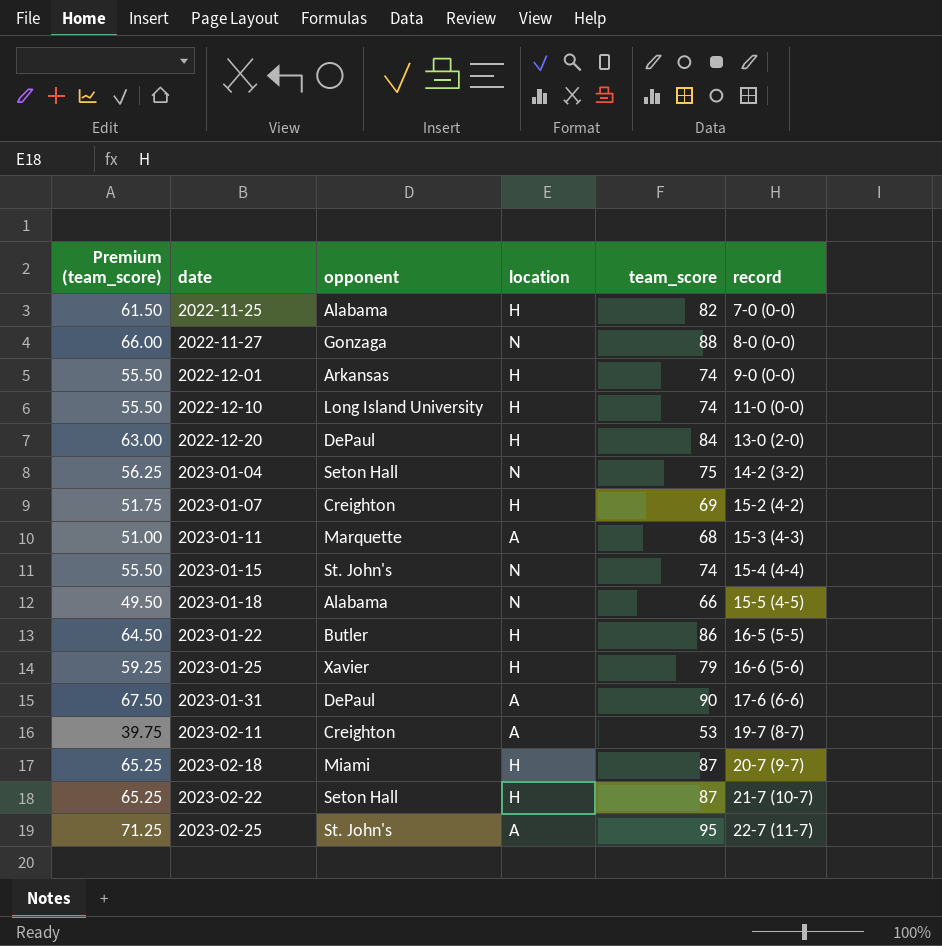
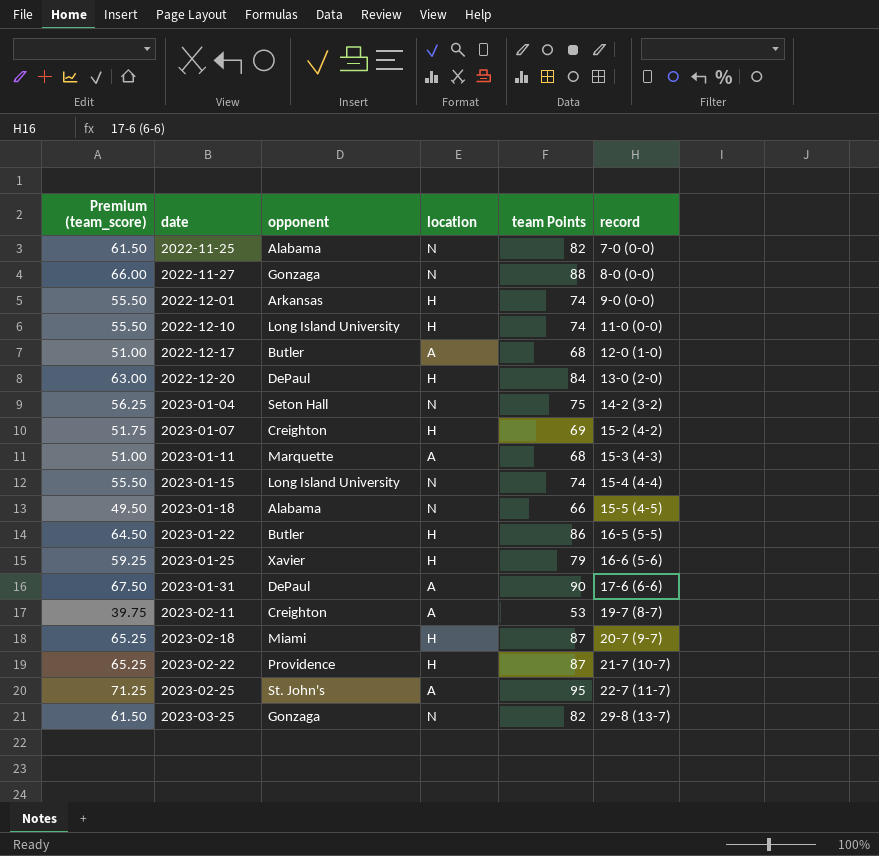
column name: team_score -> team Points
2022-11-25 | location: H -> N
row 2022-12-17: none -> 51.00 | Butler | A | 68 | 12-0 (1-0)
2023-01-15 | opponent: St. John's -> Long Island University
2023-02-22 | opponent: Seton Hall -> Providence
row 2023-03-25: none -> 61.50 | Gonzaga | N | 82 | 29-8 (13-7)

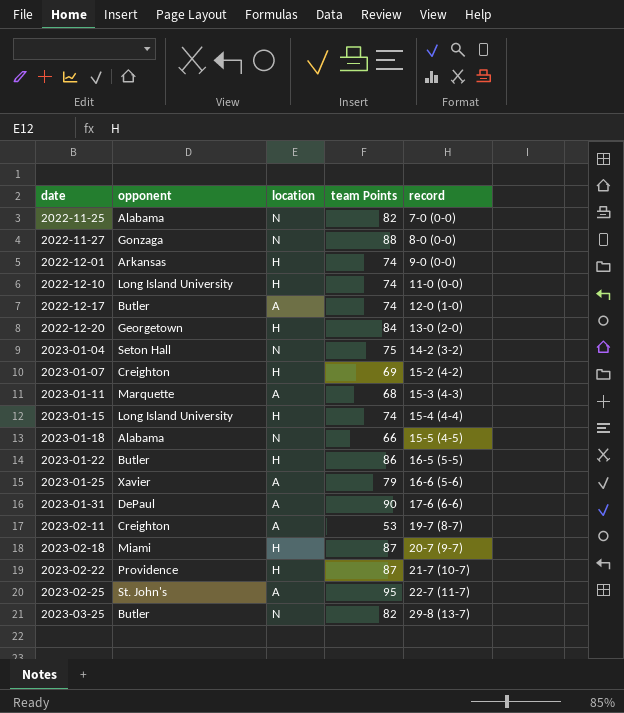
column Premium (team_score) | formula: [team Points] * 0.75 -> none
2022-12-17 | team Points: 68 -> 74
2022-12-20 | opponent: DePaul -> Georgetown
2023-01-15 | location: N -> H
2023-01-25 | location: H -> A
2023-03-25 | opponent: Gonzaga -> Butler

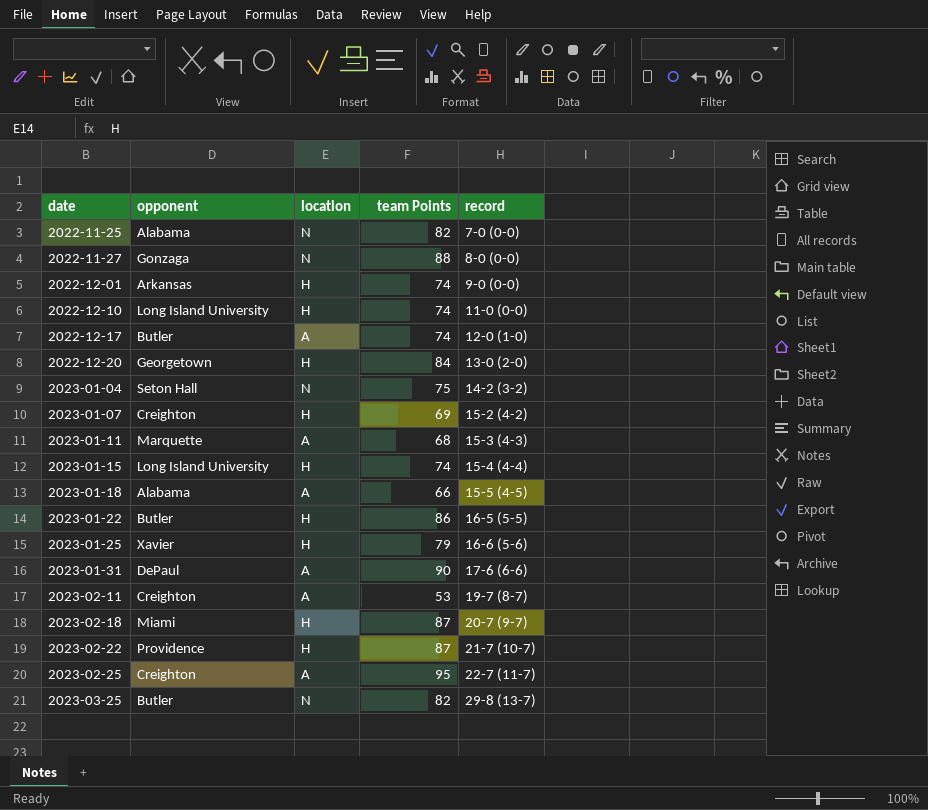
2023-01-18 | location: N -> A
2023-01-25 | location: A -> H
2023-02-25 | opponent: St. John's -> Creighton

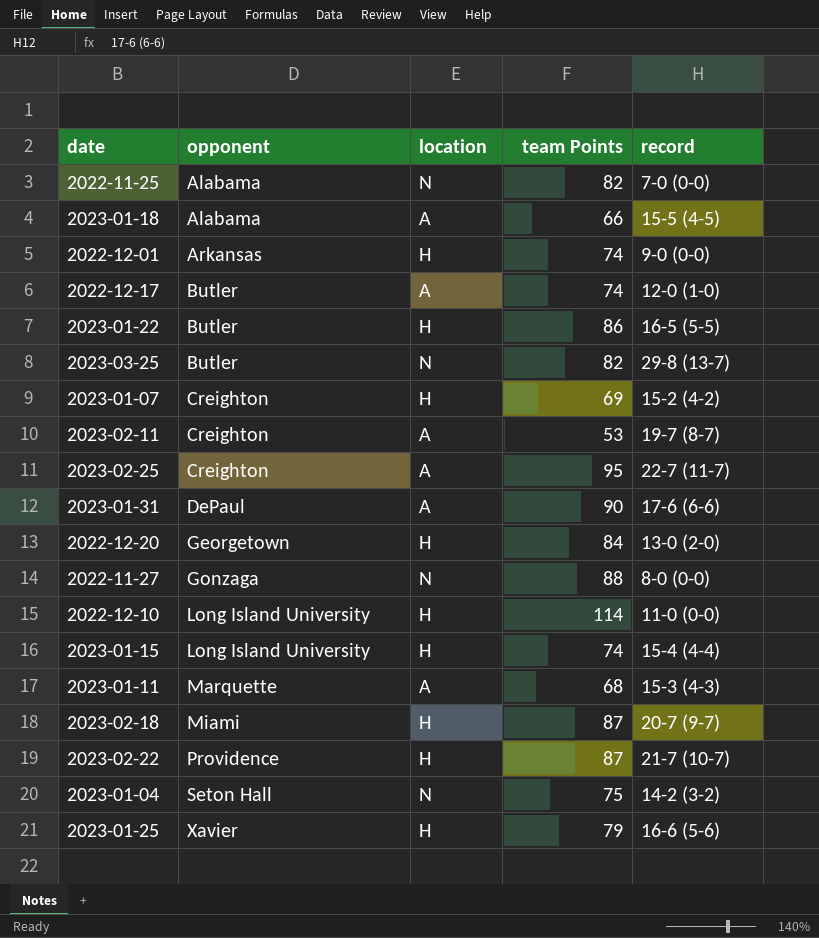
row order: date ascending -> opponent ascending
2022-12-10 | team Points: 74 -> 114

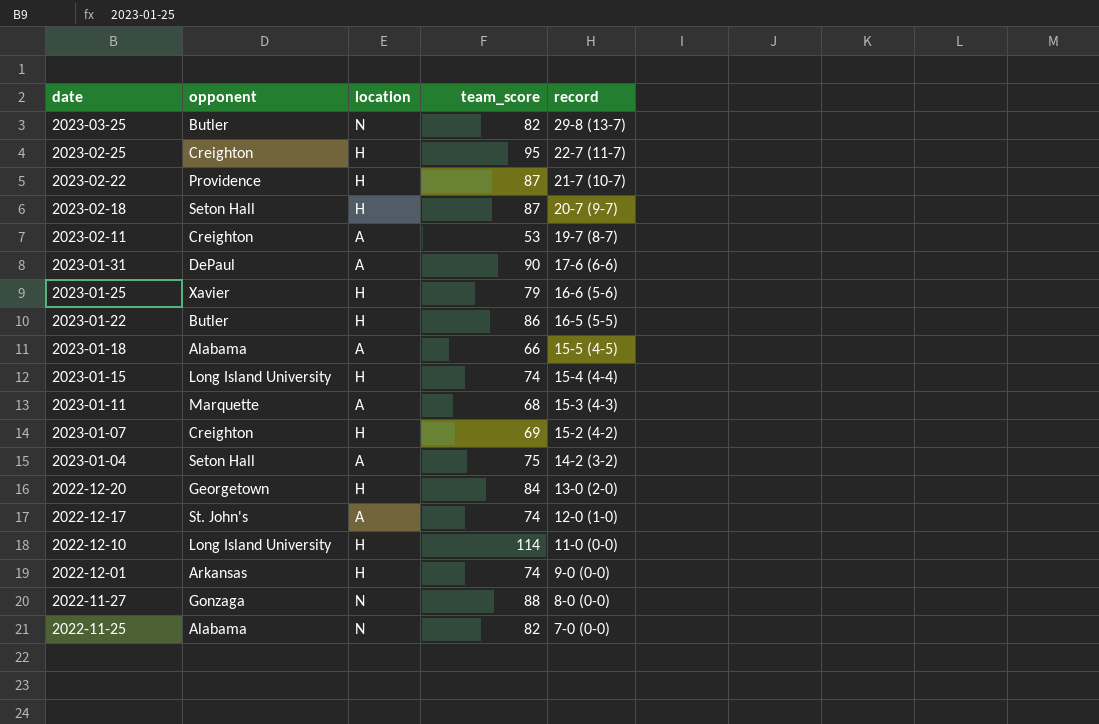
row order: opponent ascending -> date descending
column name: team Points -> team_score
2023-02-25 | location: A -> H
2023-02-18 | opponent: Miami -> Seton Hall
2023-01-04 | location: N -> A
2022-12-17 | opponent: Butler -> St. John's

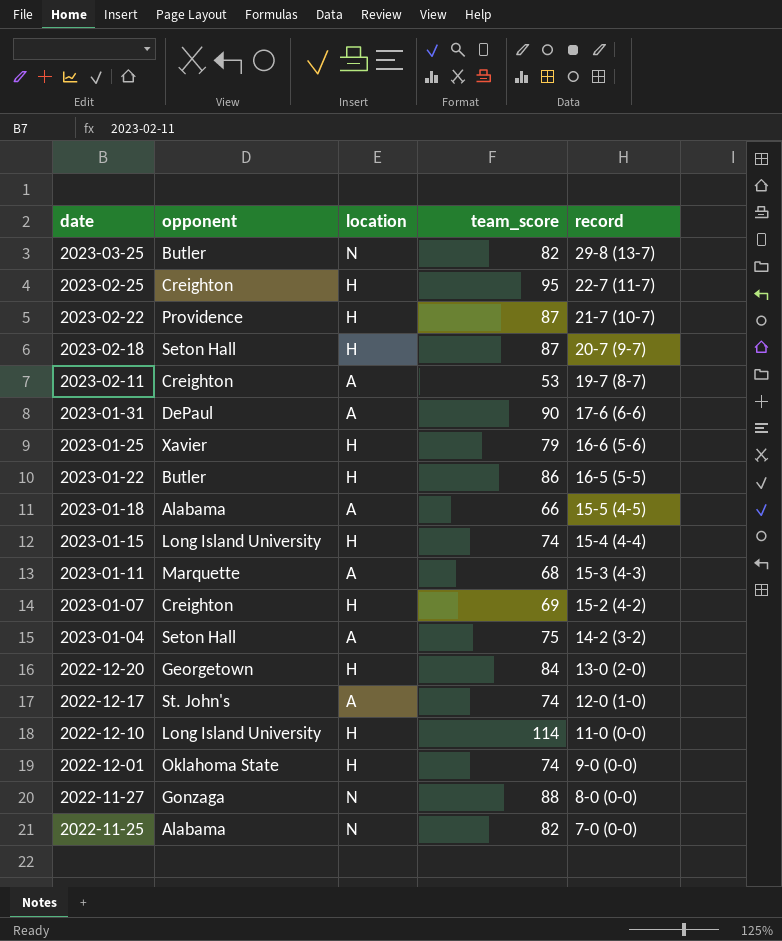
2022-12-01 | opponent: Arkansas -> Oklahoma State

